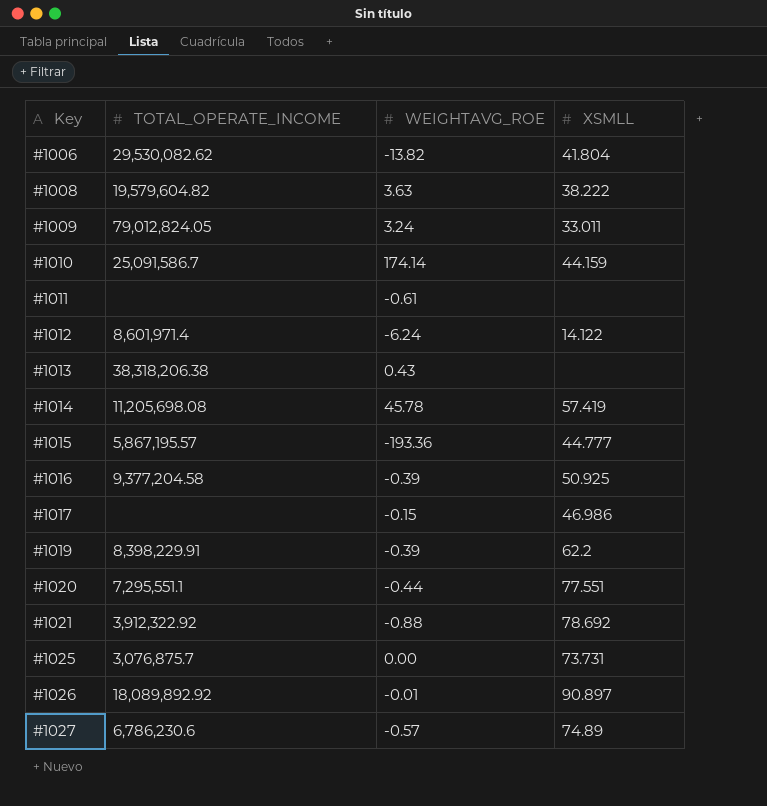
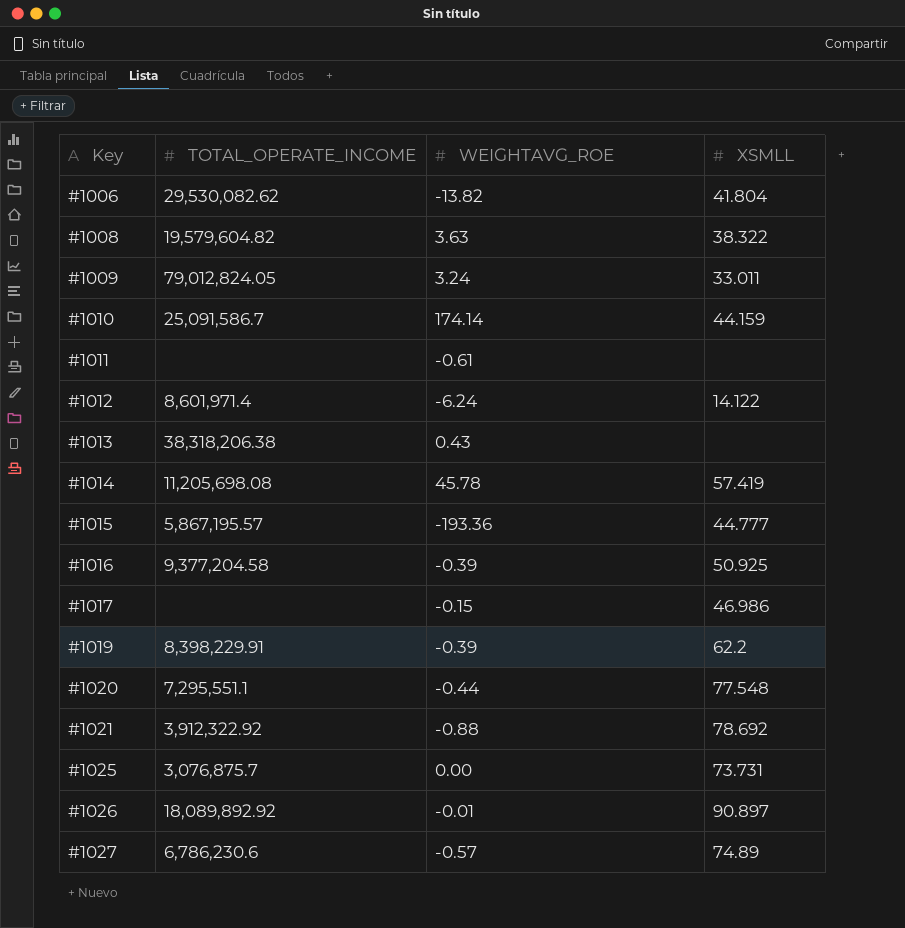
#1008 | XSMLL: 38.222 -> 38.322
#1020 | XSMLL: 77.551 -> 77.548

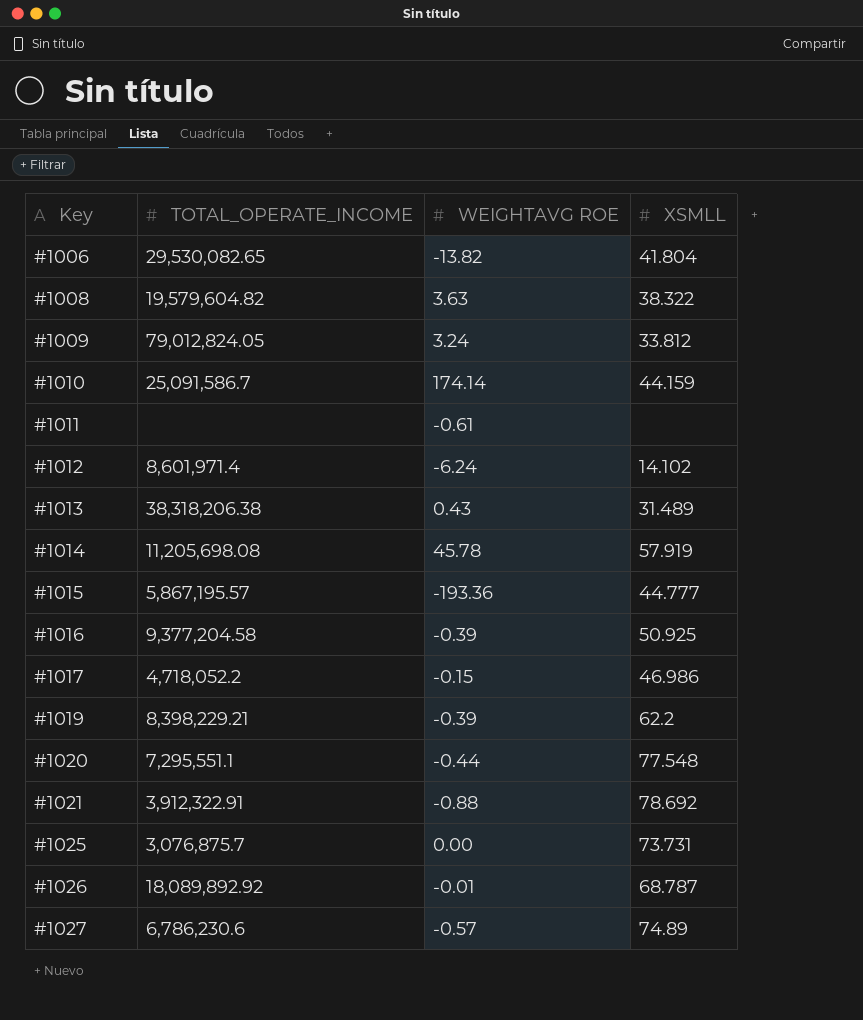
column name: WEIGHTAVG_ROE -> WEIGHTAVG ROE
#1006 | TOTAL_OPERATE_INCOME: 29,530,082.62 -> 29,530,082.65
#1009 | XSMLL: 33.011 -> 33.812
#1012 | XSMLL: 14.122 -> 14.102
#1013 | XSMLL: none -> 31.489
#1014 | XSMLL: 57.419 -> 57.919
#1017 | TOTAL_OPERATE_INCOME: none -> 4,718,052.2
#1019 | TOTAL_OPERATE_INCOME: 8,398,229.91 -> 8,398,229.21
#1021 | TOTAL_OPERATE_INCOME: 3,912,322.92 -> 3,912,322.91
#1026 | XSMLL: 90.897 -> 68.787

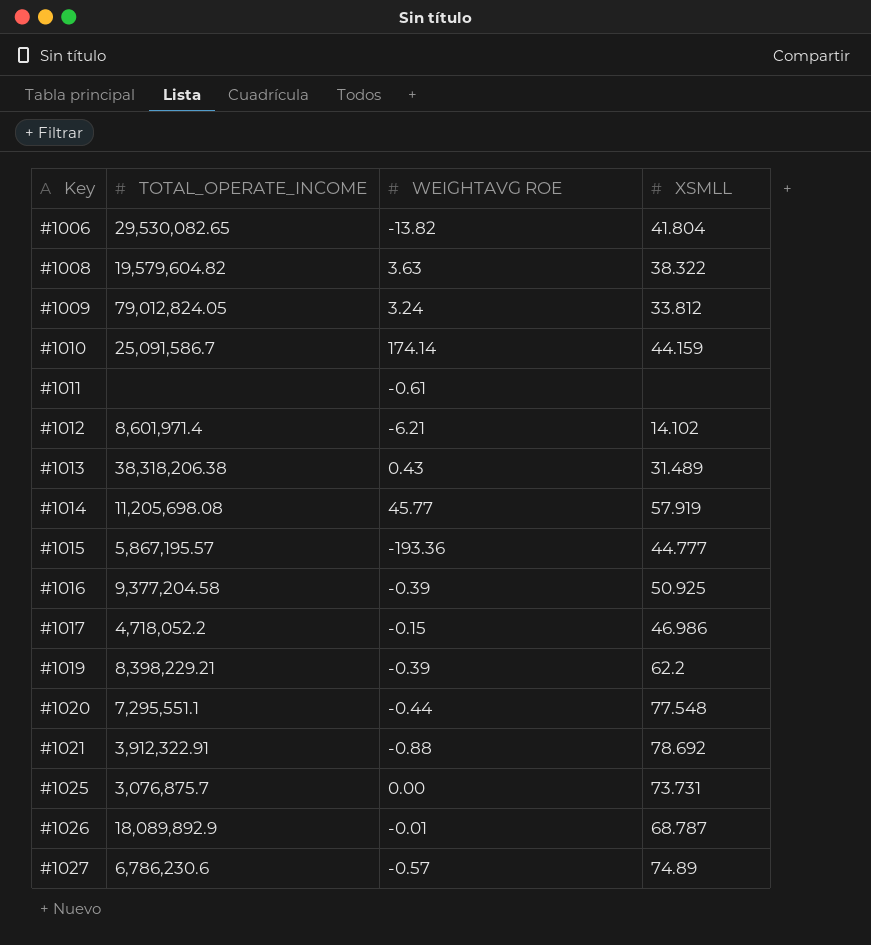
#1012 | WEIGHTAVG ROE: -6.24 -> -6.21
#1014 | WEIGHTAVG ROE: 45.78 -> 45.77
#1026 | TOTAL_OPERATE_INCOME: 18,089,892.92 -> 18,089,892.9

